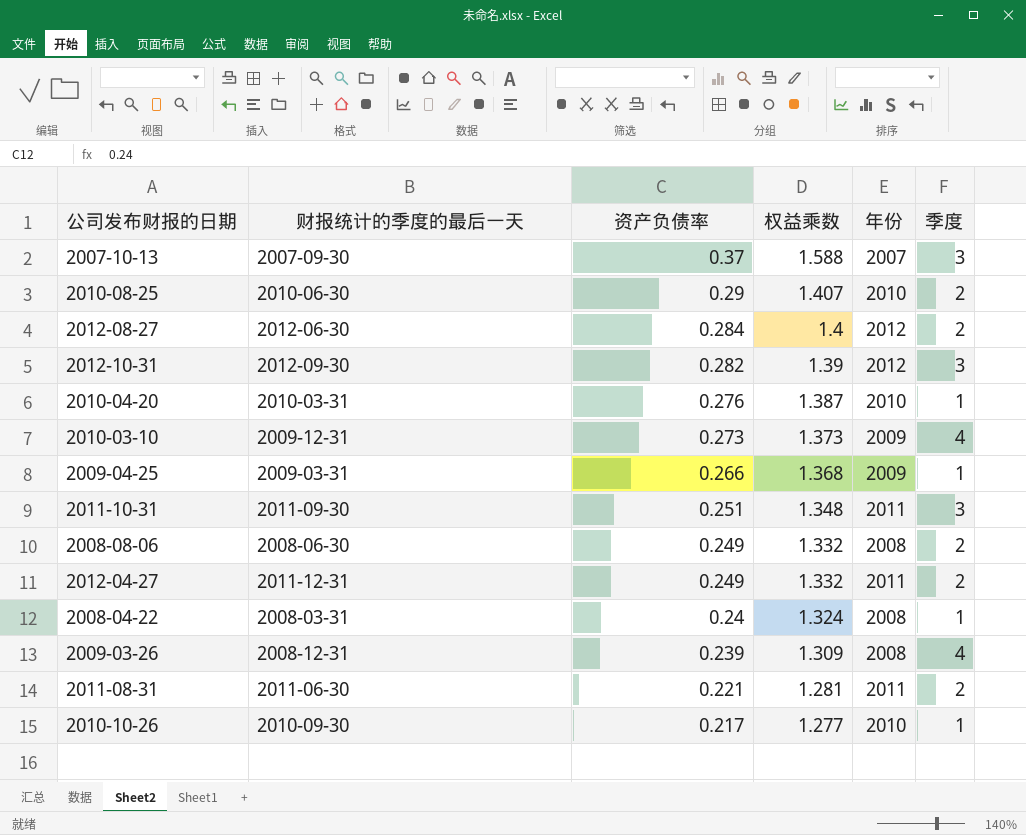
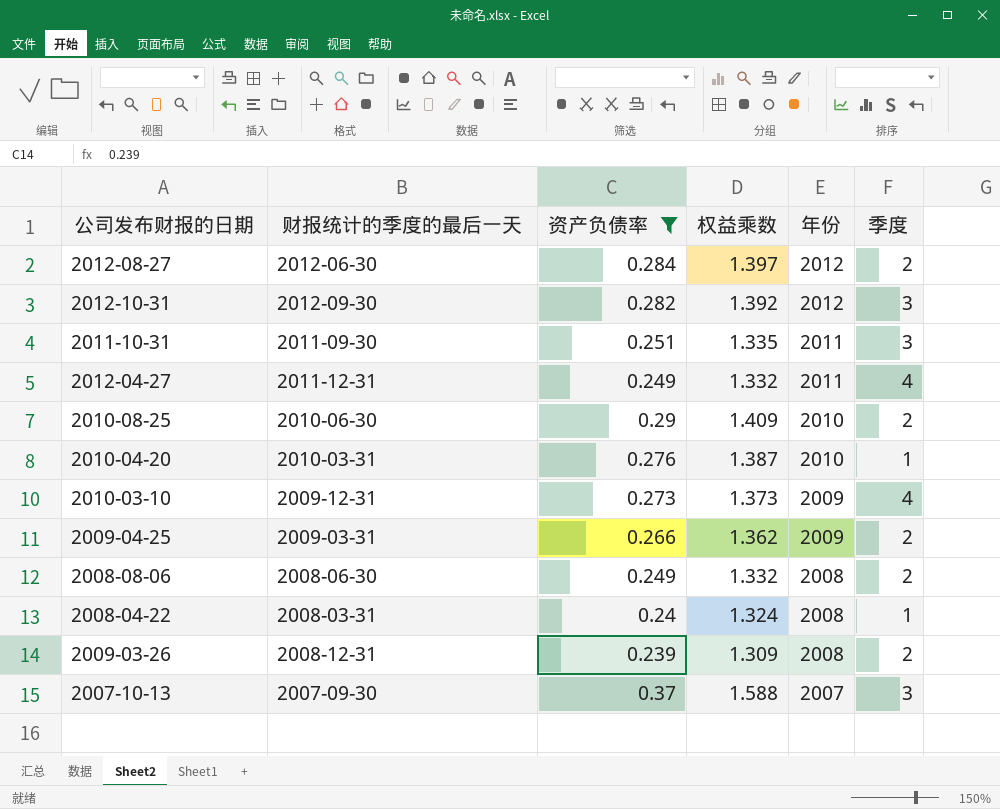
filter: none -> 资产负债率 >= 0.239
row order: 资产负债率 descending -> 年份 descending
2012-08-27 | 权益乘数: 1.4 -> 1.397
2012-10-31 | 权益乘数: 1.39 -> 1.392
2011-10-31 | 权益乘数: 1.348 -> 1.335
2012-04-27 | 季度: 2 -> 4
2010-08-25 | 权益乘数: 1.407 -> 1.409
2009-04-25 | 权益乘数: 1.368 -> 1.362
2009-04-25 | 季度: 1 -> 2
2009-03-26 | 季度: 4 -> 2

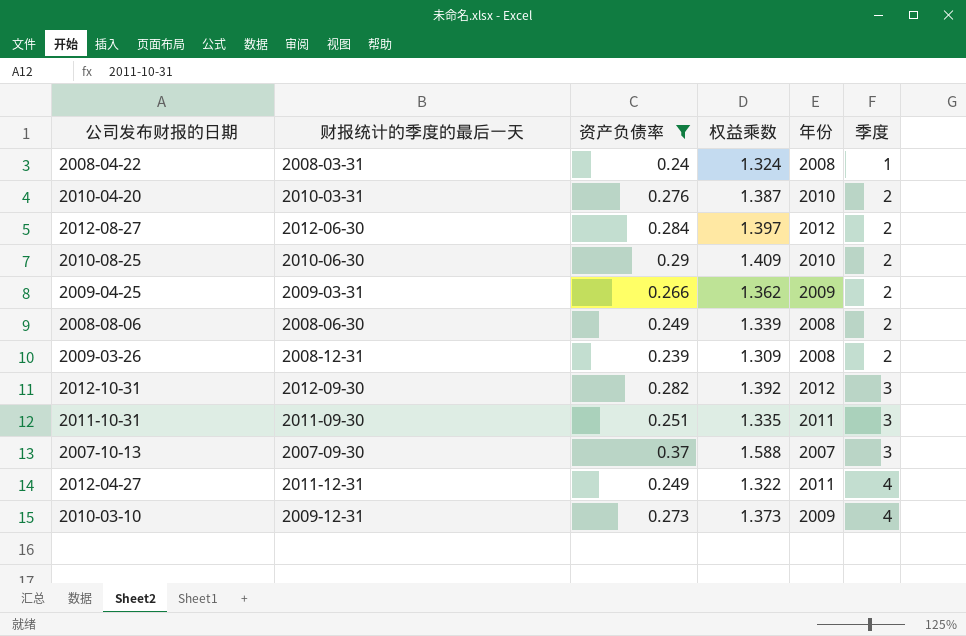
row order: 年份 descending -> 季度 ascending
2010-04-20 | 季度: 1 -> 2
2008-08-06 | 权益乘数: 1.332 -> 1.339
2012-04-27 | 权益乘数: 1.332 -> 1.322

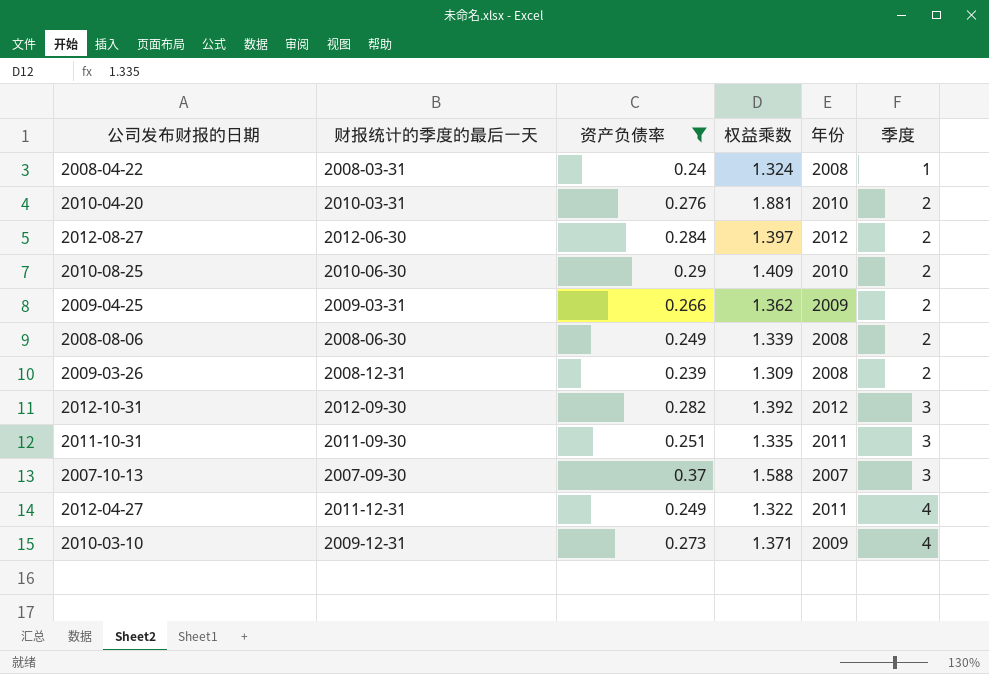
2010-04-20 | 权益乘数: 1.387 -> 1.881
2010-03-10 | 权益乘数: 1.373 -> 1.371

